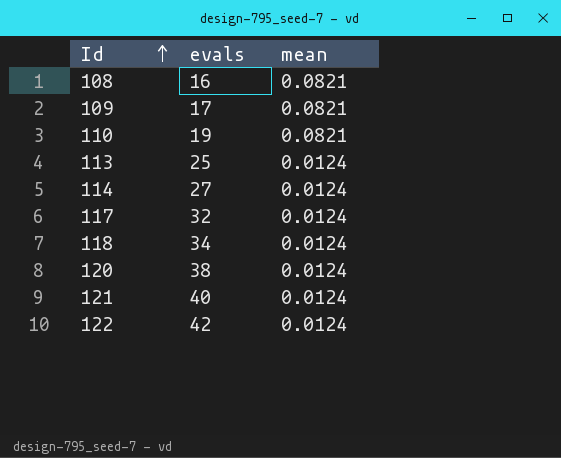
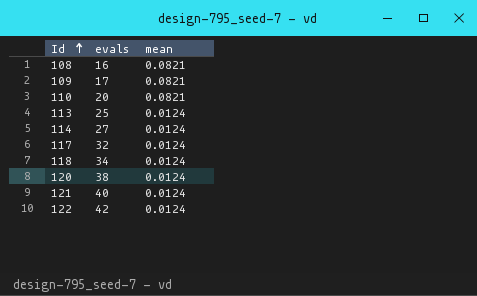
110 | evals: 19 -> 20

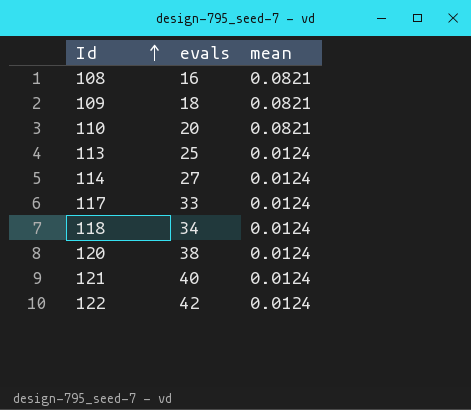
109 | evals: 17 -> 18
117 | evals: 32 -> 33

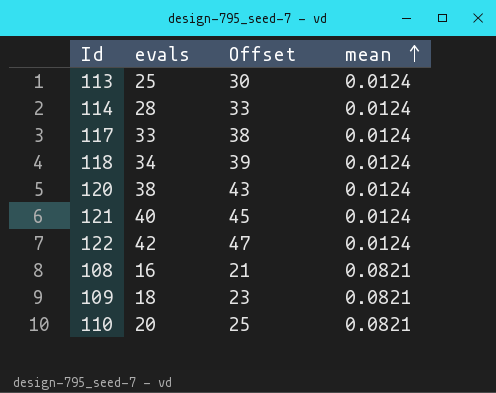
row order: Id ascending -> mean ascending
column Offset | formula: none -> [evals] + 5
114 | evals: 27 -> 28

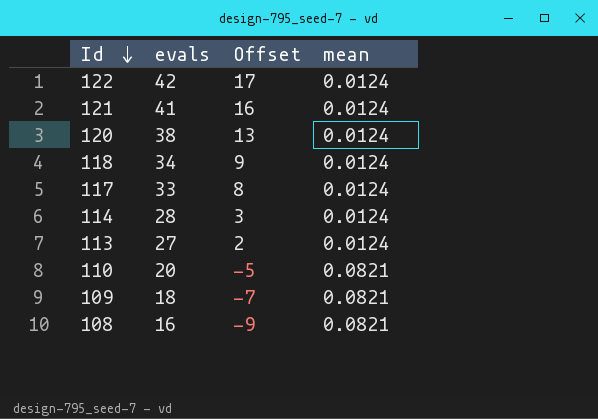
row order: mean ascending -> Id descending
column Offset | formula: [evals] + 5 -> [evals] - 25
121 | evals: 40 -> 41
113 | evals: 25 -> 27

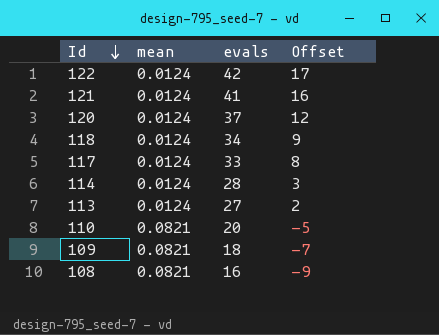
column mean | position: 4 -> 2
120 | evals: 38 -> 37
120 | Offset: 13 -> 12

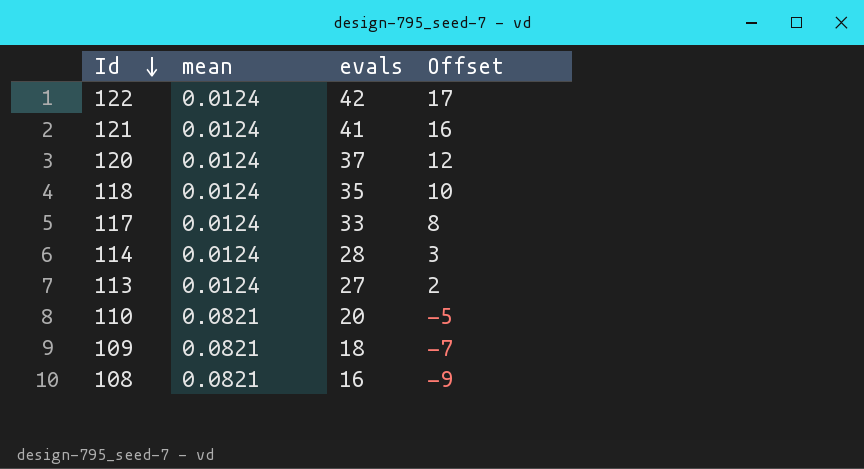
118 | evals: 34 -> 35
118 | Offset: 9 -> 10

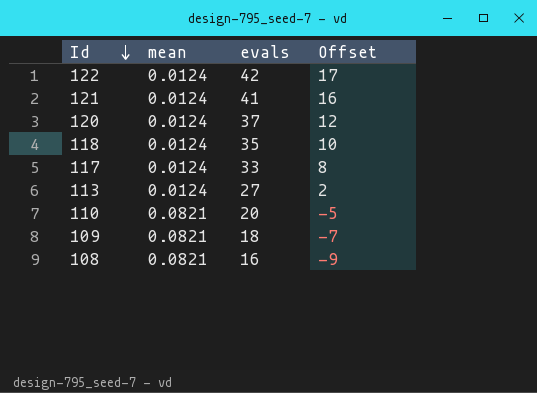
row 114: 0.0124 | 28 | 3 -> none

